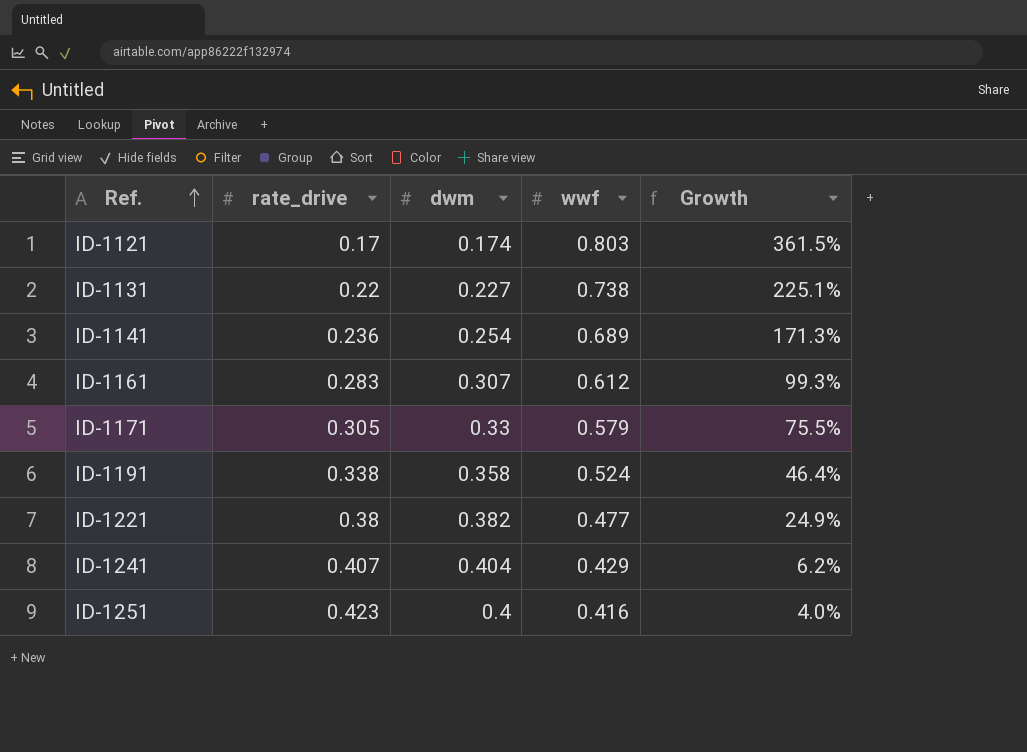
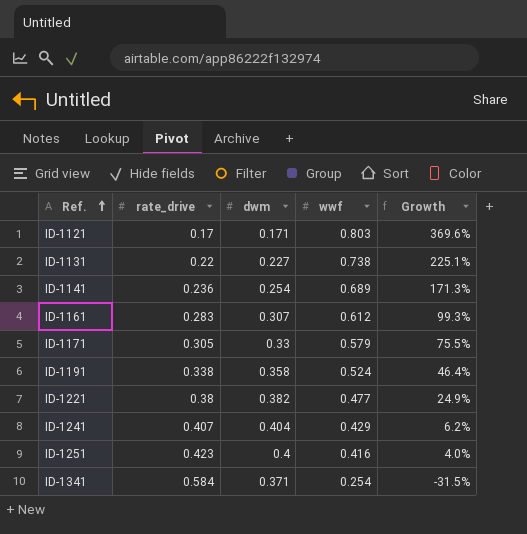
ID-1121 | dwm: 0.174 -> 0.171
ID-1121 | Growth: 361.5% -> 369.6%
row ID-1341: none -> 0.584 | 0.371 | 0.254 | -31.5%

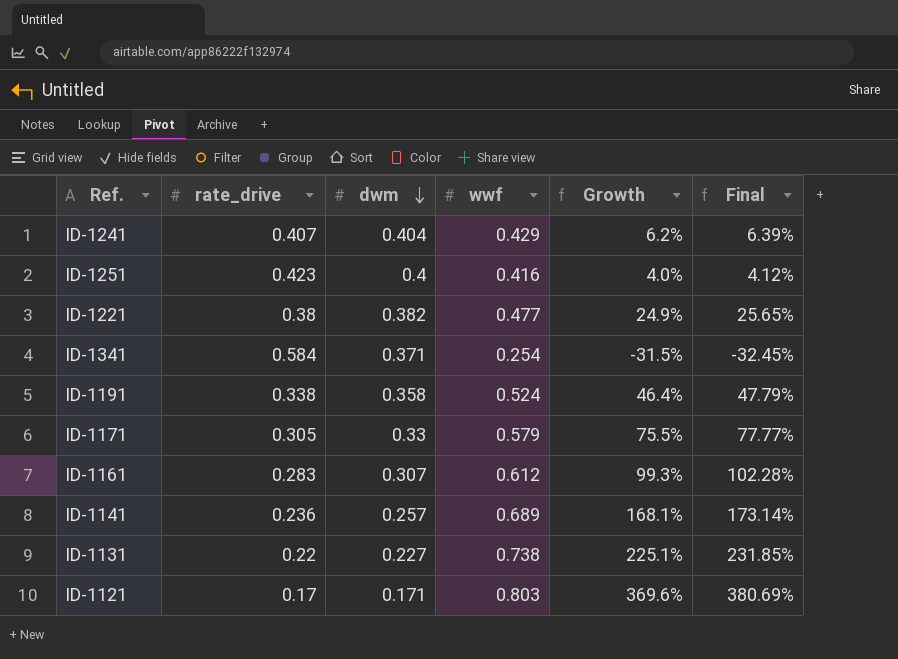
row order: Ref. ascending -> dwm descending
column Final | formula: none -> [Growth] * 1.03
ID-1141 | dwm: 0.254 -> 0.257
ID-1141 | Growth: 171.3% -> 168.1%

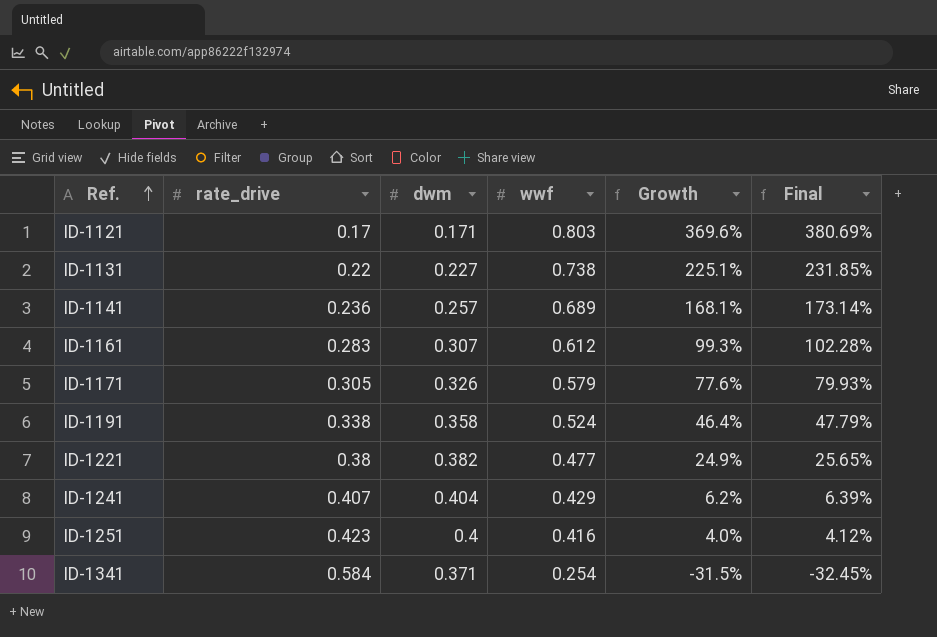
row order: dwm descending -> Ref. ascending
ID-1171 | dwm: 0.33 -> 0.326
ID-1171 | Growth: 75.5% -> 77.6%
ID-1171 | Final: 77.77% -> 79.93%

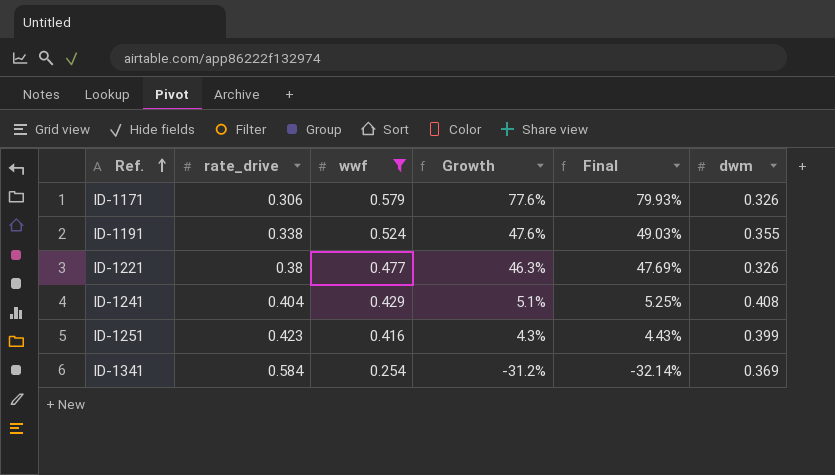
filter: none -> wwf <= 0.579
column dwm | position: 3 -> 6
ID-1171 | rate_drive: 0.305 -> 0.306
ID-1191 | Growth: 46.4% -> 47.6%
ID-1191 | Final: 47.79% -> 49.03%
ID-1191 | dwm: 0.358 -> 0.355
ID-1221 | Growth: 24.9% -> 46.3%
ID-1221 | Final: 25.65% -> 47.69%
ID-1221 | dwm: 0.382 -> 0.326
ID-1241 | rate_drive: 0.407 -> 0.404
ID-1241 | Growth: 6.2% -> 5.1%
ID-1241 | Final: 6.39% -> 5.25%
ID-1241 | dwm: 0.404 -> 0.408
ID-1251 | Growth: 4.0% -> 4.3%
ID-1251 | Final: 4.12% -> 4.43%
ID-1251 | dwm: 0.4 -> 0.399
ID-1341 | Growth: -31.5% -> -31.2%
ID-1341 | Final: -32.45% -> -32.14%
ID-1341 | dwm: 0.371 -> 0.369

